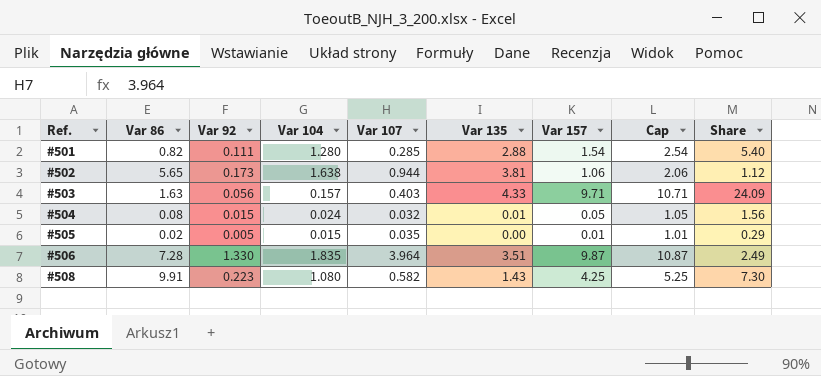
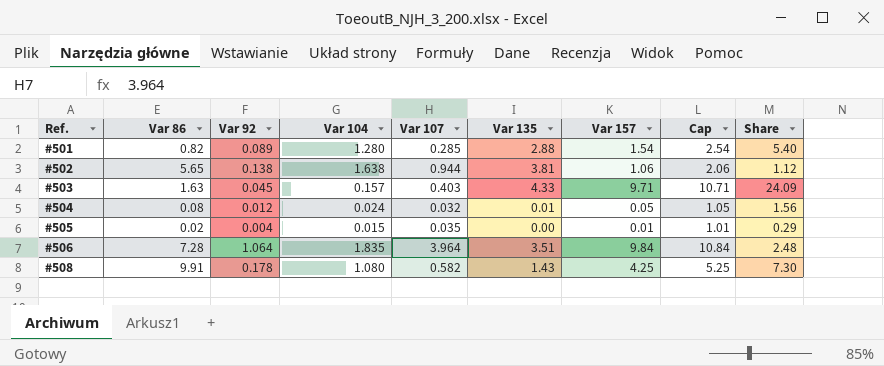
#501 | Var 92: 0.111 -> 0.089
#502 | Var 92: 0.173 -> 0.138
#503 | Var 92: 0.056 -> 0.045
#504 | Var 92: 0.015 -> 0.012
#505 | Var 92: 0.005 -> 0.004
#506 | Var 92: 1.330 -> 1.064
#506 | Var 157: 9.87 -> 9.84
#506 | Cap: 10.87 -> 10.84
#506 | Share: 2.49 -> 2.48
#508 | Var 92: 0.223 -> 0.178

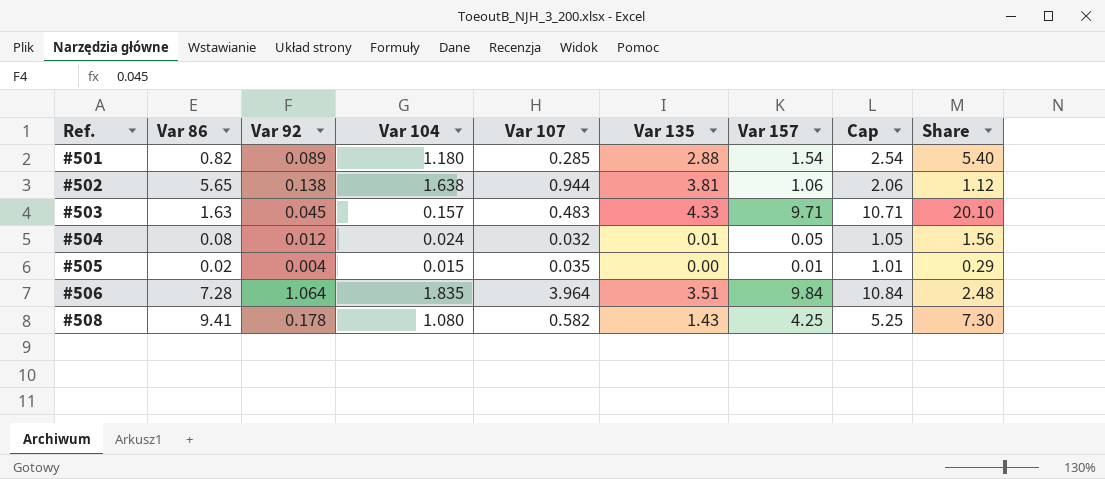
#501 | Var 104: 1.280 -> 1.180
#503 | Var 107: 0.403 -> 0.483
#503 | Share: 24.09 -> 20.10
#508 | Var 86: 9.91 -> 9.41

